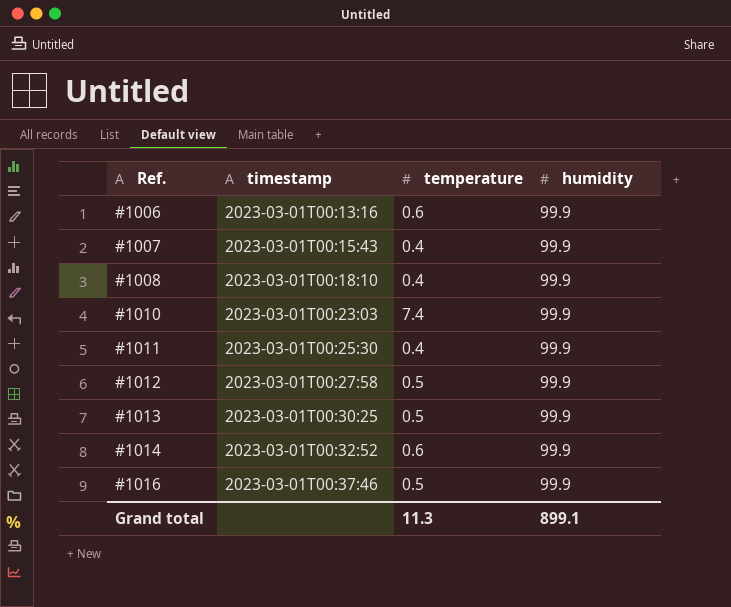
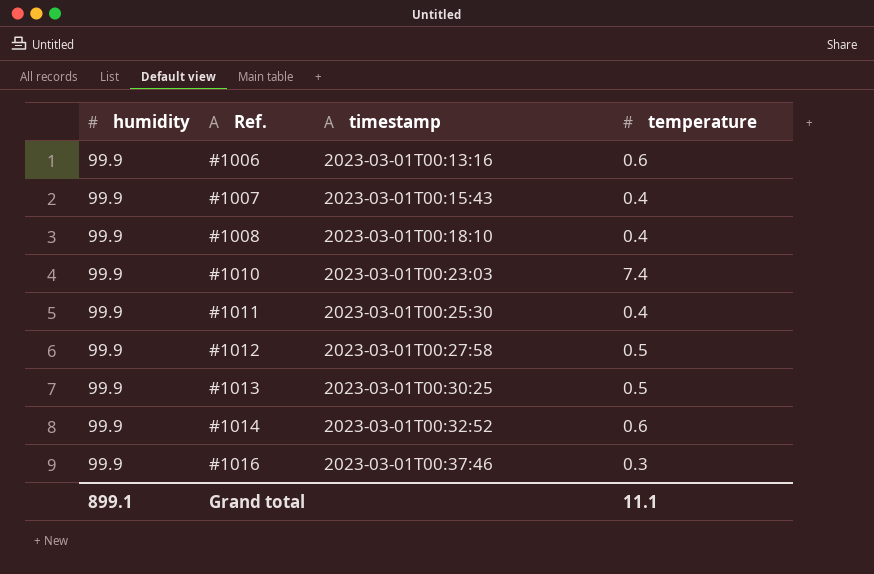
column humidity | position: 4 -> 1
#1016 | temperature: 0.5 -> 0.3
Grand total | temperature: 11.3 -> 11.1

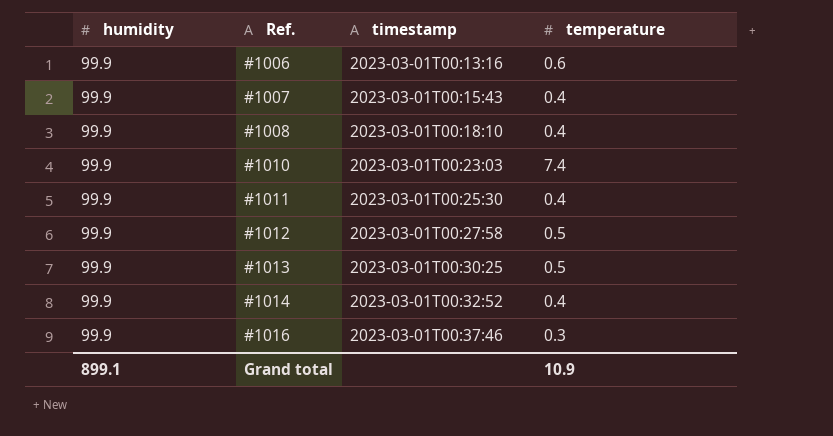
#1014 | temperature: 0.6 -> 0.4
Grand total | temperature: 11.1 -> 10.9

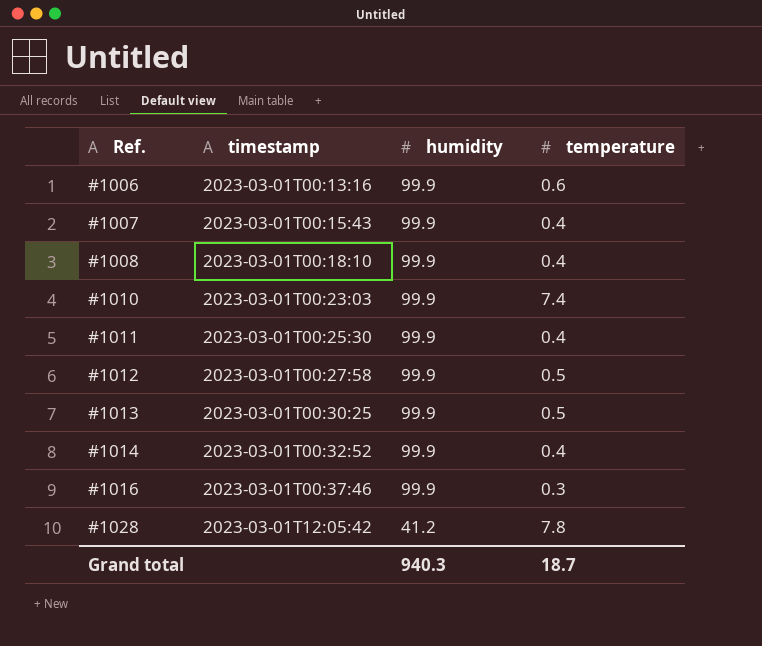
column humidity | position: 1 -> 3
row #1028: none -> 2023-03-01T12:05:42 | 41.2 | 7.8
Grand total | humidity: 899.1 -> 940.3
Grand total | temperature: 10.9 -> 18.7

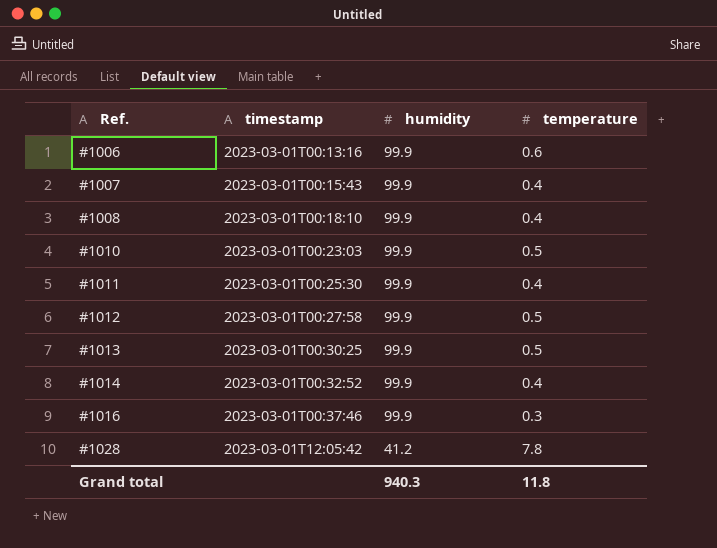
#1010 | temperature: 7.4 -> 0.5
Grand total | temperature: 18.7 -> 11.8

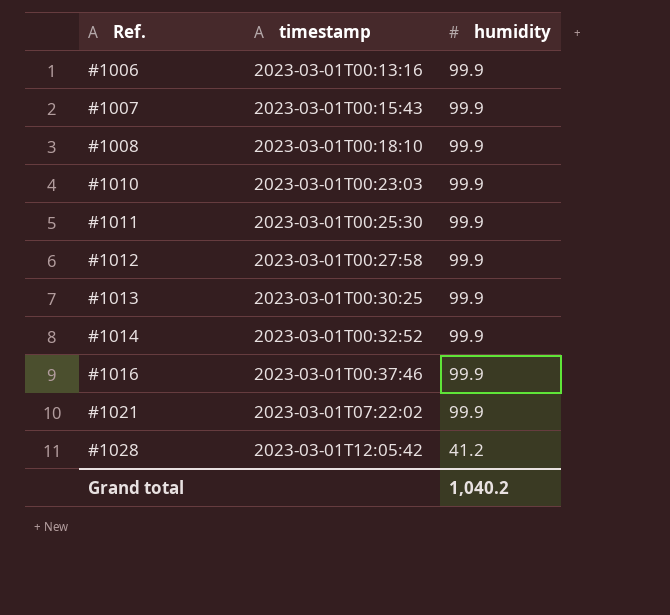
column temperature | position: 4 -> none
row #1021: none -> 2023-03-01T07:22:02 | 99.9
Grand total | humidity: 940.3 -> 1,040.2

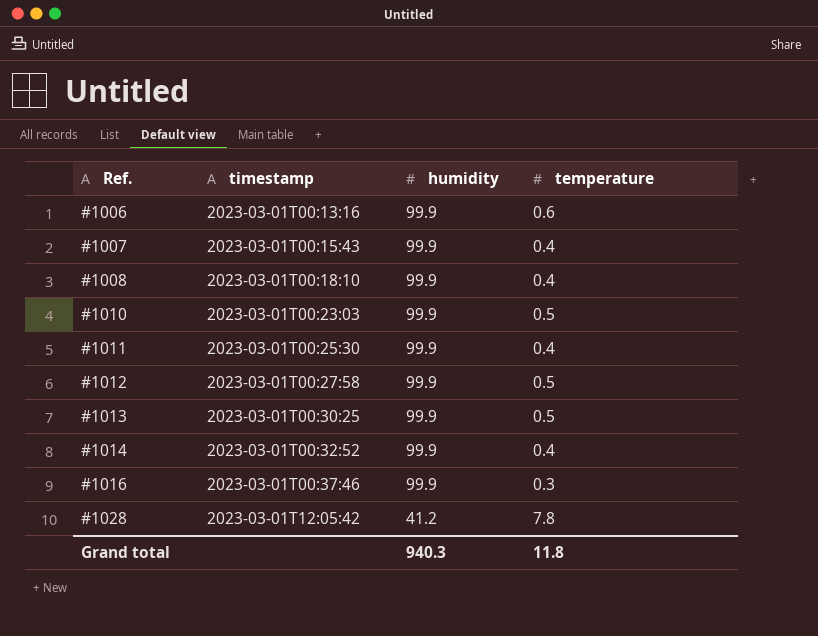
column temperature | position: none -> 4
row #1021: 2023-03-01T07:22:02 | 99.9 -> none
Grand total | humidity: 1,040.2 -> 940.3

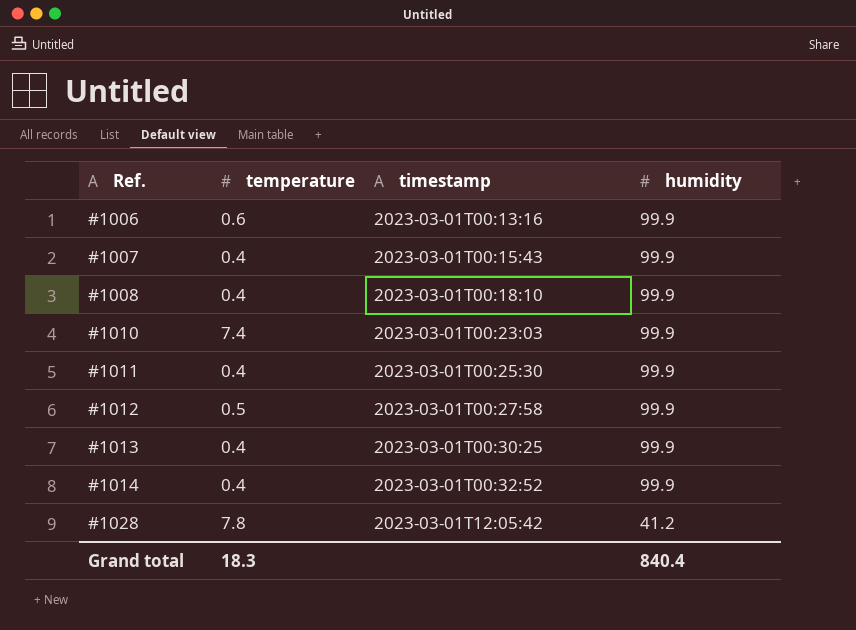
column temperature | position: 4 -> 2
row #1016: 2023-03-01T00:37:46 | 99.9 | 0.3 -> none
#1010 | temperature: 0.5 -> 7.4
#1013 | temperature: 0.5 -> 0.4
Grand total | temperature: 11.8 -> 18.3
Grand total | humidity: 940.3 -> 840.4

